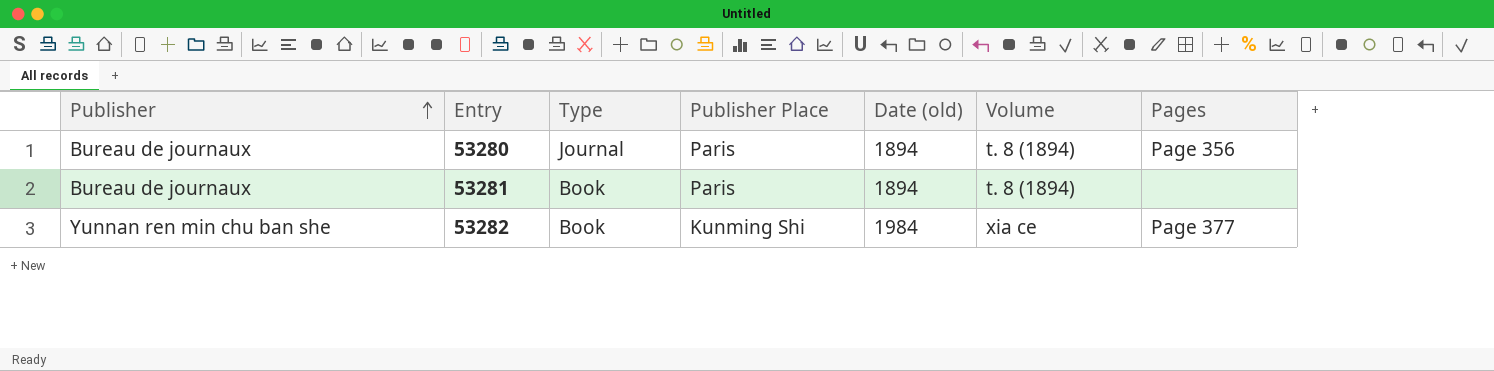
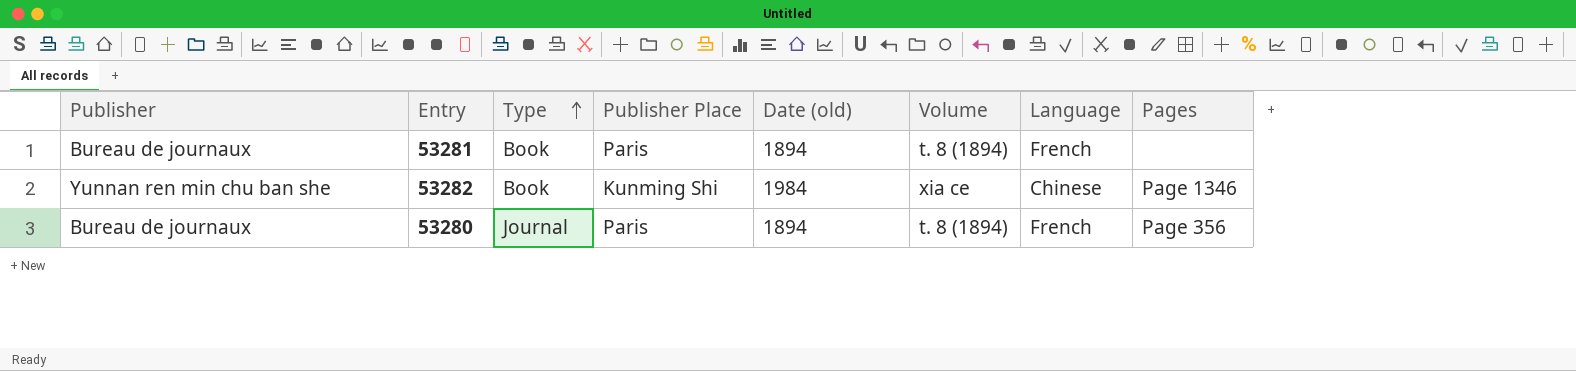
row order: Publisher ascending -> Type ascending
column Language | position: none -> 7
53282 | Pages: Page 377 -> Page 1346

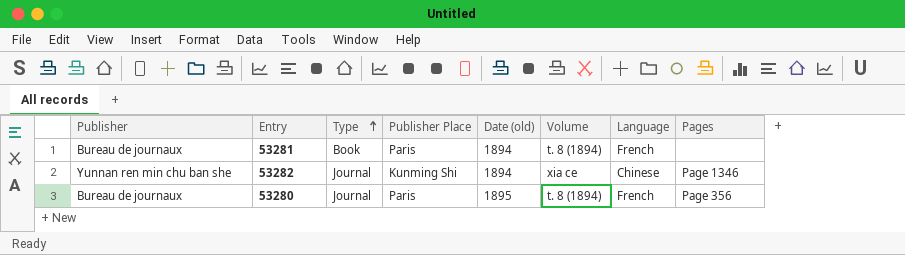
53282 | Type: Book -> Journal
53282 | Date (old): 1984 -> 1894
53280 | Date (old): 1894 -> 1895

